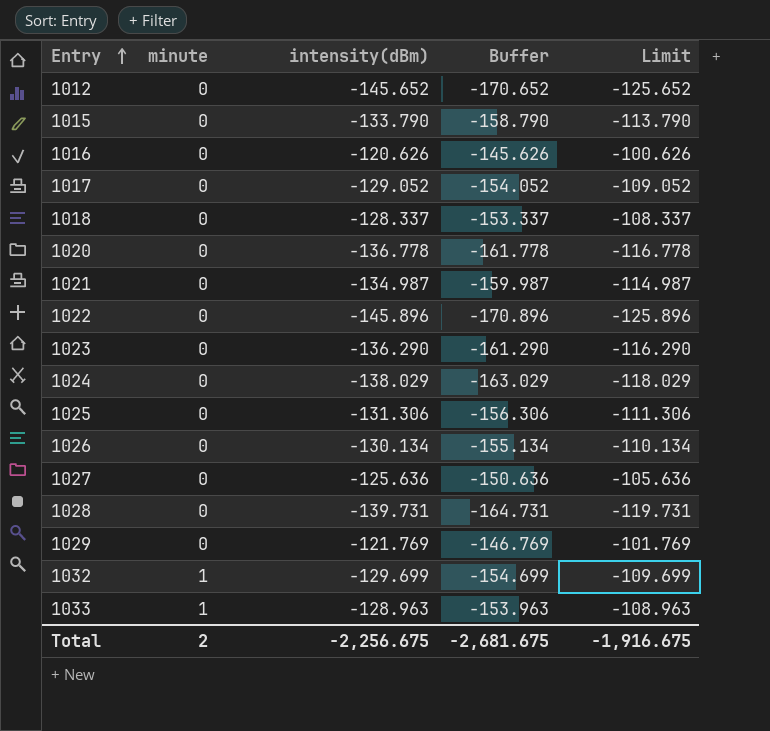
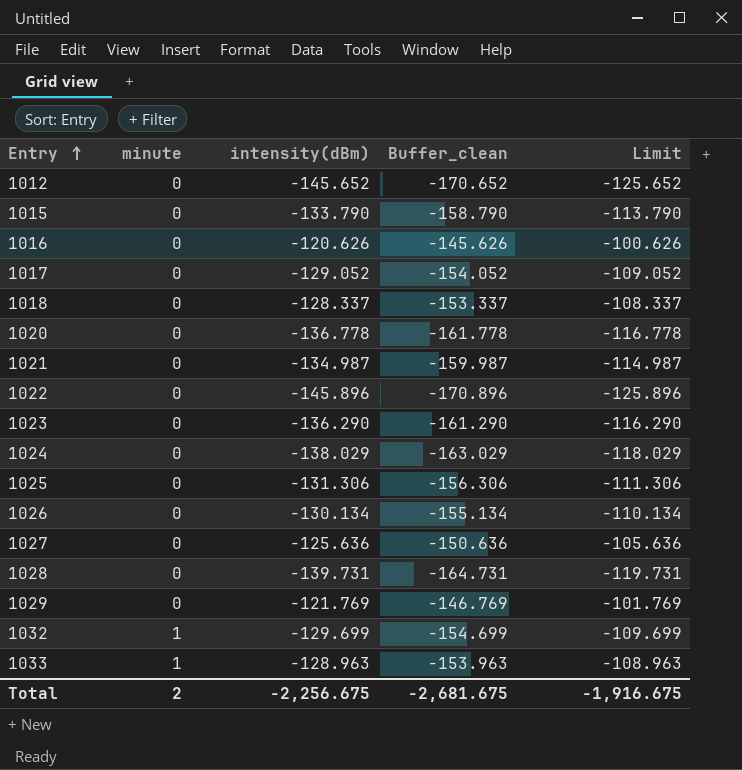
column name: Buffer -> Buffer_clean

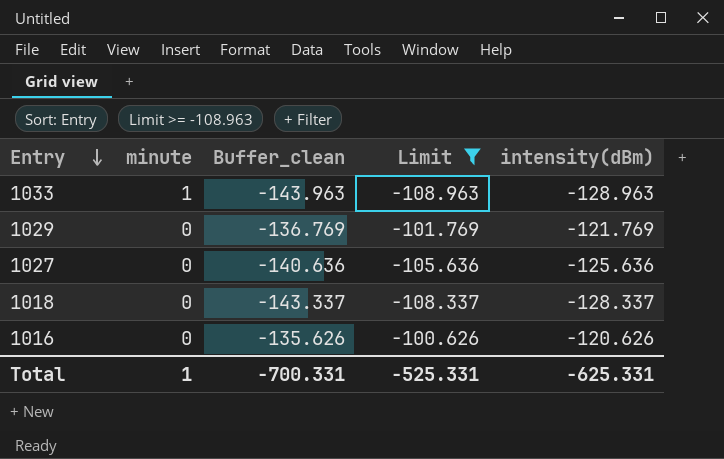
filter: none -> Limit >= -108.963
row order: Entry ascending -> Entry descending
column Buffer_clean | formula: [intensity(dBm)] - 25 -> [intensity(dBm)] - 15
column intensity(dBm) | position: 3 -> 5
Total | minute: 2 -> 1
Total | Buffer_clean: -2,681.675 -> -700.331
Total | Limit: -1,916.675 -> -525.331
Total | intensity(dBm): -2,256.675 -> -625.331

